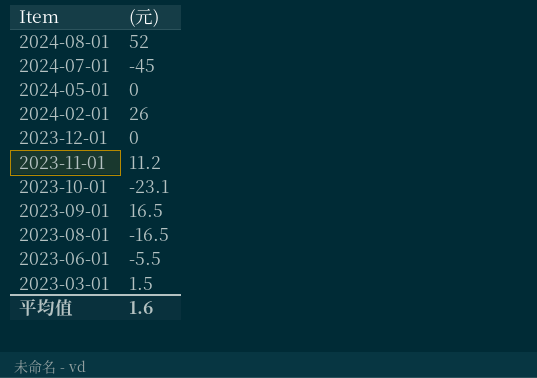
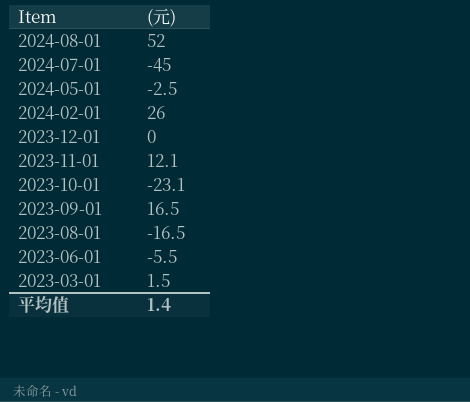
2024-05-01 | (元): 0 -> -2.5
2023-11-01 | (元): 11.2 -> 12.1
平均值 | (元): 1.6 -> 1.4

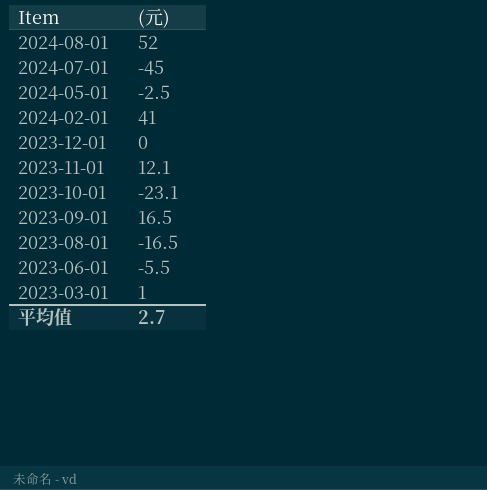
2024-02-01 | (元): 26 -> 41
2023-03-01 | (元): 1.5 -> 1
平均值 | (元): 1.4 -> 2.7

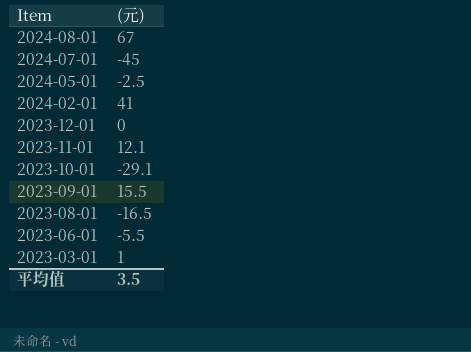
2024-08-01 | (元): 52 -> 67
2023-10-01 | (元): -23.1 -> -29.1
2023-09-01 | (元): 16.5 -> 15.5
平均值 | (元): 2.7 -> 3.5

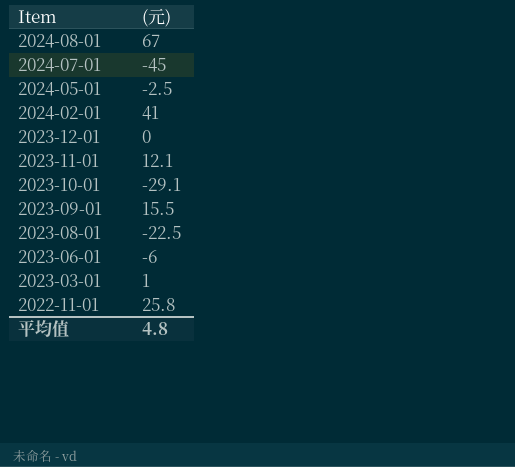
2023-08-01 | (元): -16.5 -> -22.5
2023-06-01 | (元): -5.5 -> -6
row 2022-11-01: none -> 25.8
平均值 | (元): 3.5 -> 4.8

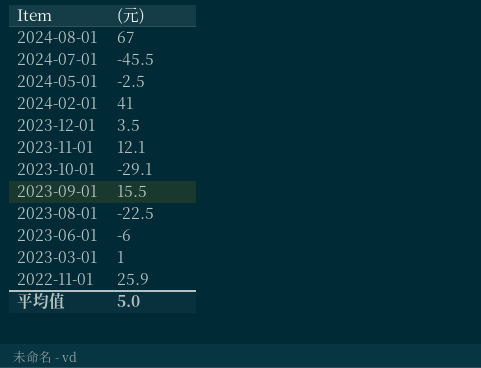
2024-07-01 | (元): -45 -> -45.5
2023-12-01 | (元): 0 -> 3.5
2022-11-01 | (元): 25.8 -> 25.9
平均值 | (元): 4.8 -> 5.0

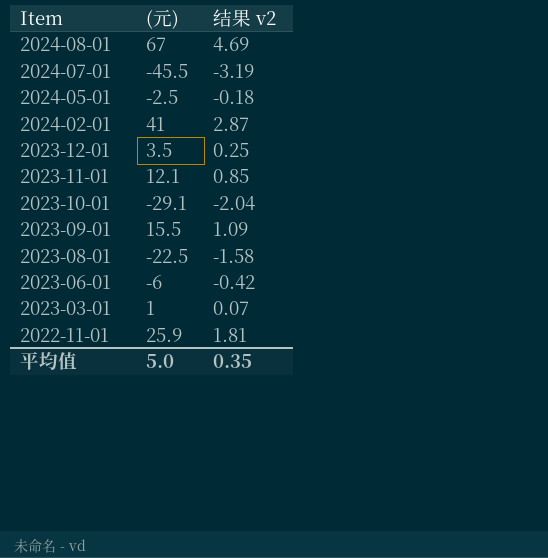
column 结果 v2 | formula: none -> [(元)] * 0.07

